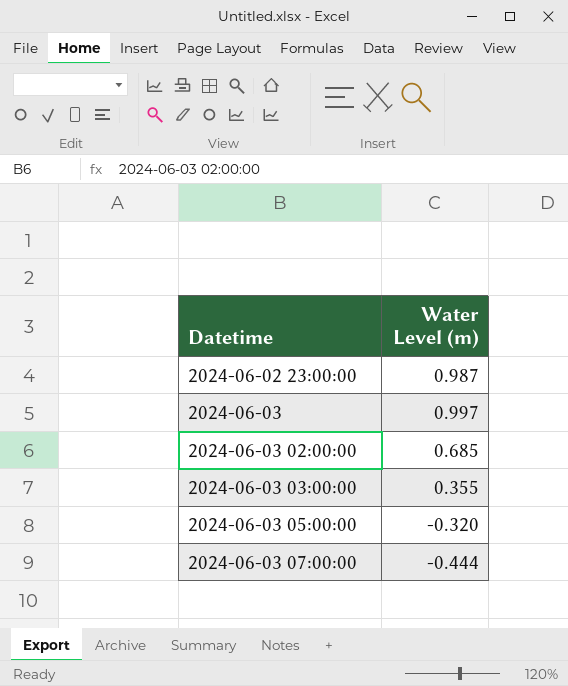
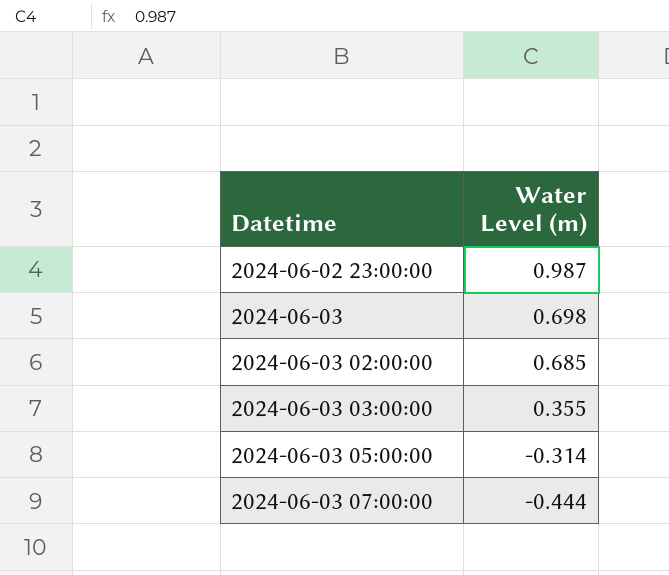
2024-06-03 | Water Level (m): 0.997 -> 0.698
2024-06-03 05:00:00 | Water Level (m): -0.320 -> -0.314

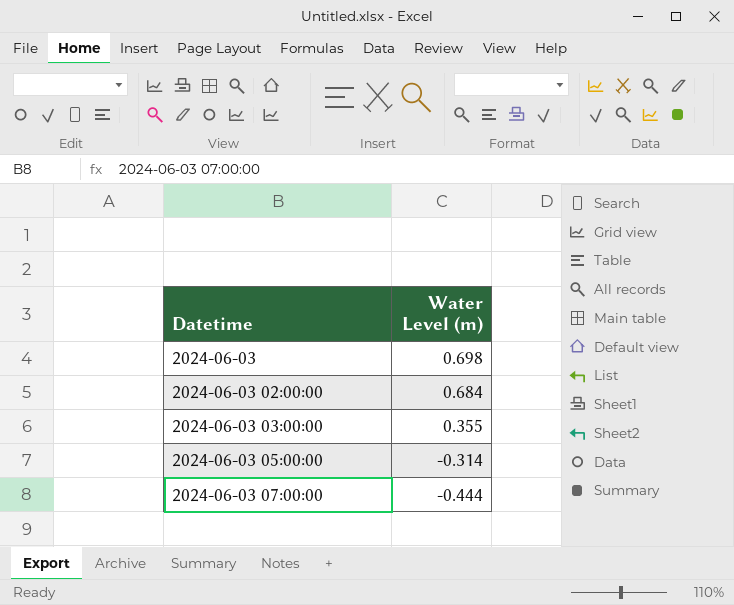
row 2024-06-02 23:00:00: 0.987 -> none
2024-06-03 02:00:00 | Water Level (m): 0.685 -> 0.684

